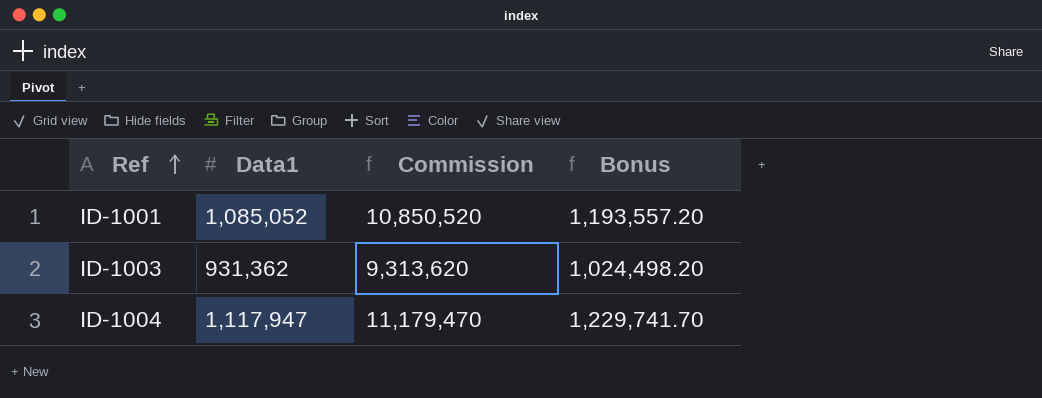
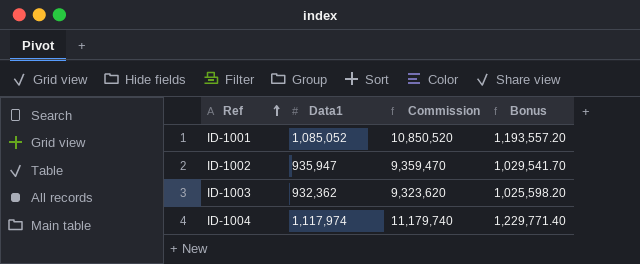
row ID-1002: none -> 935,947 | 9,359,470 | 1,029,541.70
ID-1003 | Data1: 931,362 -> 932,362
ID-1003 | Commission: 9,313,620 -> 9,323,620
ID-1003 | Bonus: 1,024,498.20 -> 1,025,598.20
ID-1004 | Data1: 1,117,947 -> 1,117,974
ID-1004 | Commission: 11,179,470 -> 11,179,740
ID-1004 | Bonus: 1,229,741.70 -> 1,229,771.40

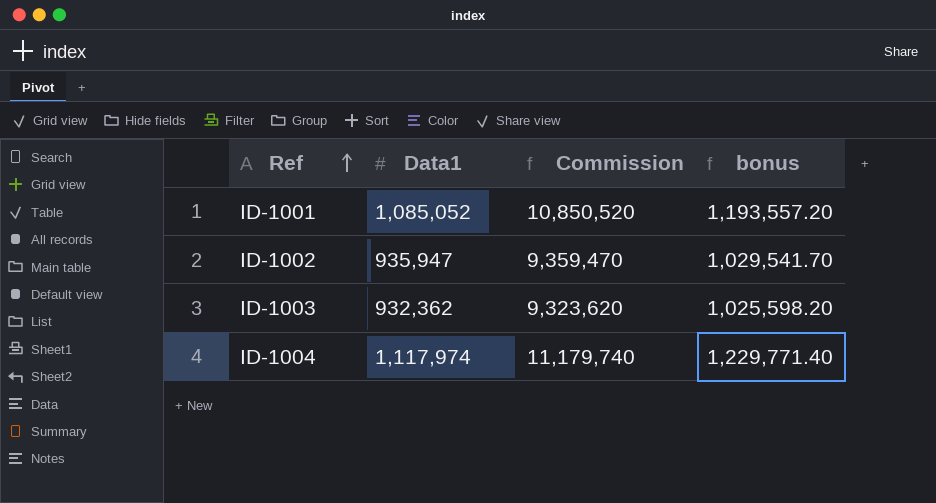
column name: Bonus -> bonus

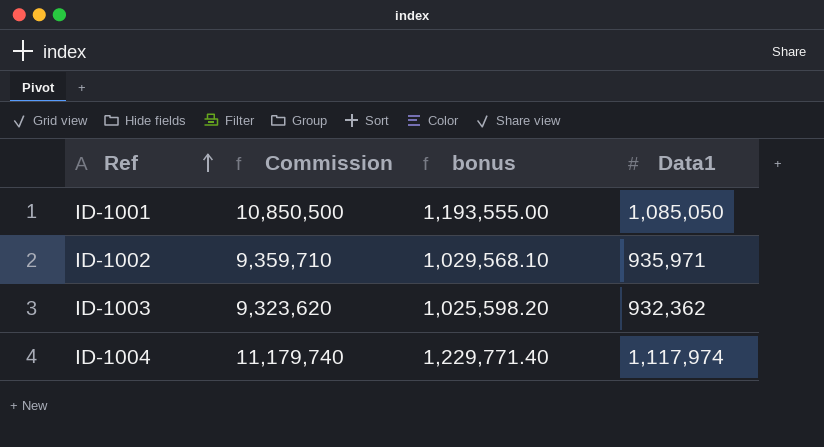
column Data1 | position: 2 -> 4
ID-1001 | Commission: 10,850,520 -> 10,850,500
ID-1001 | bonus: 1,193,557.20 -> 1,193,555.00
ID-1001 | Data1: 1,085,052 -> 1,085,050
ID-1002 | Commission: 9,359,470 -> 9,359,710
ID-1002 | bonus: 1,029,541.70 -> 1,029,568.10
ID-1002 | Data1: 935,947 -> 935,971

